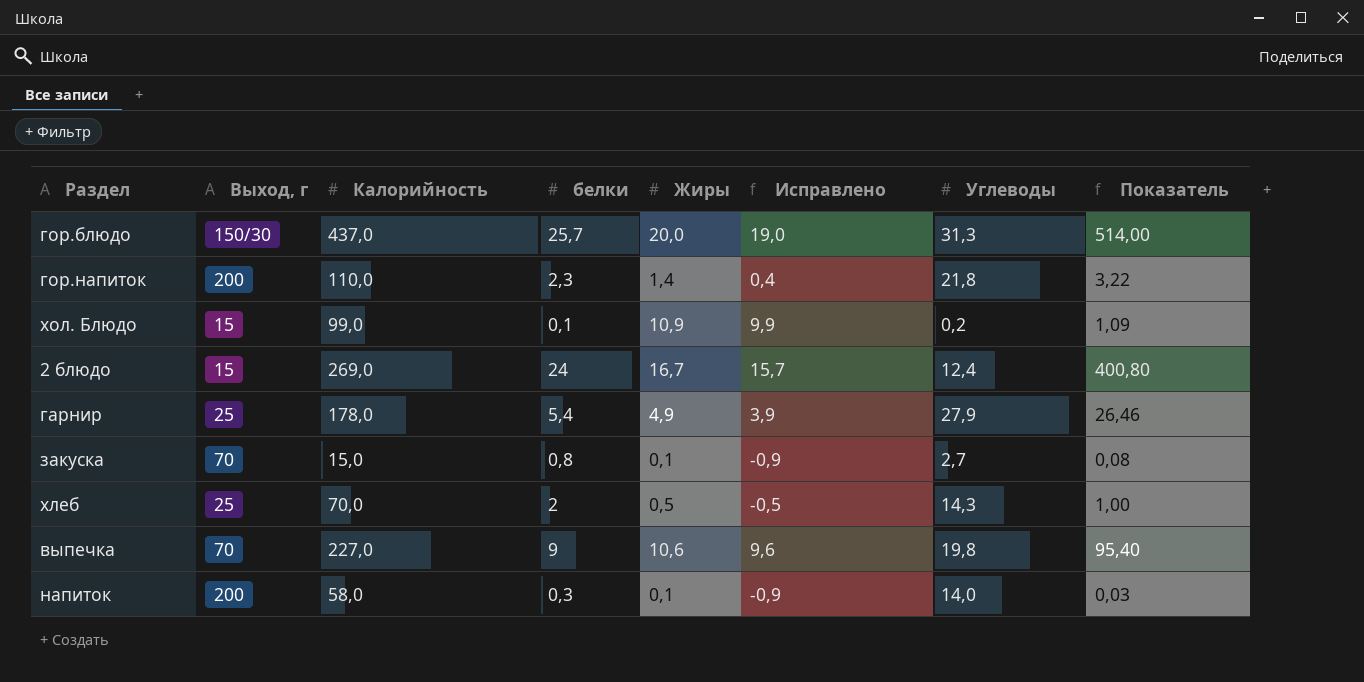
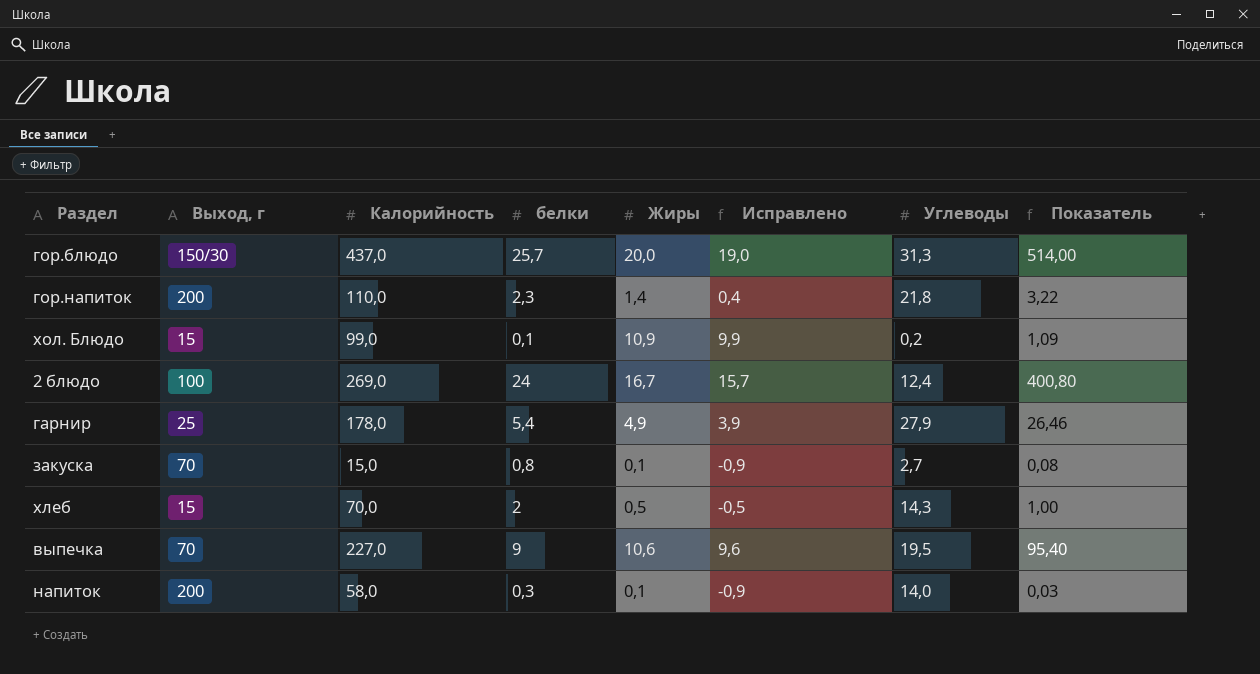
2 блюдо | Выход, г: 15 -> 100
хлеб | Выход, г: 25 -> 15
выпечка | Углеводы: 19,8 -> 19,5

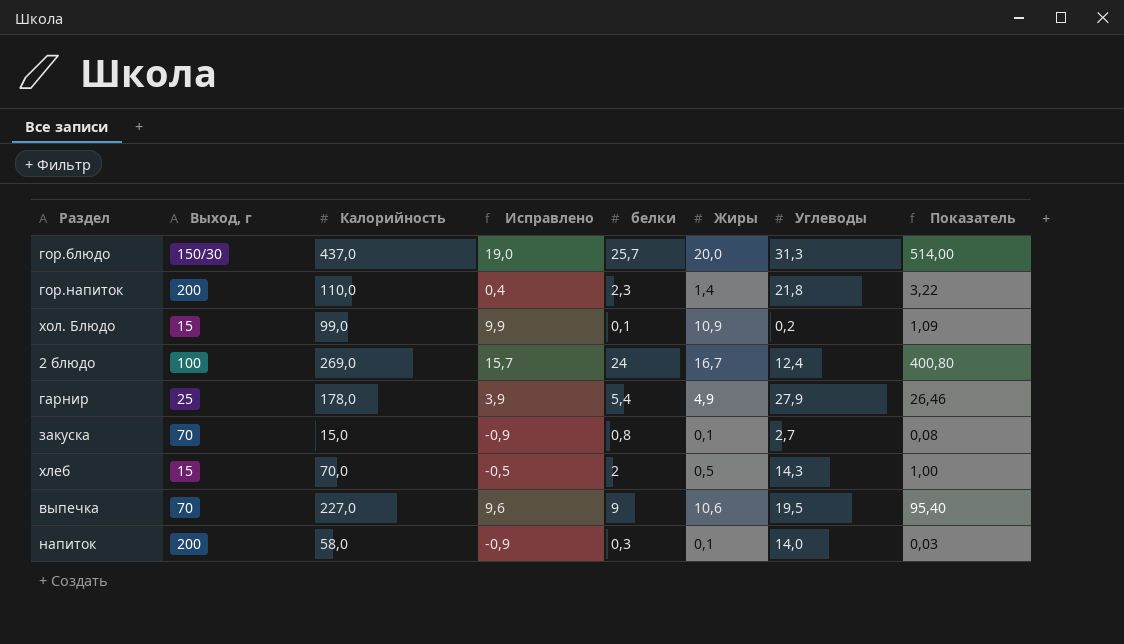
column Исправлено | position: 6 -> 4

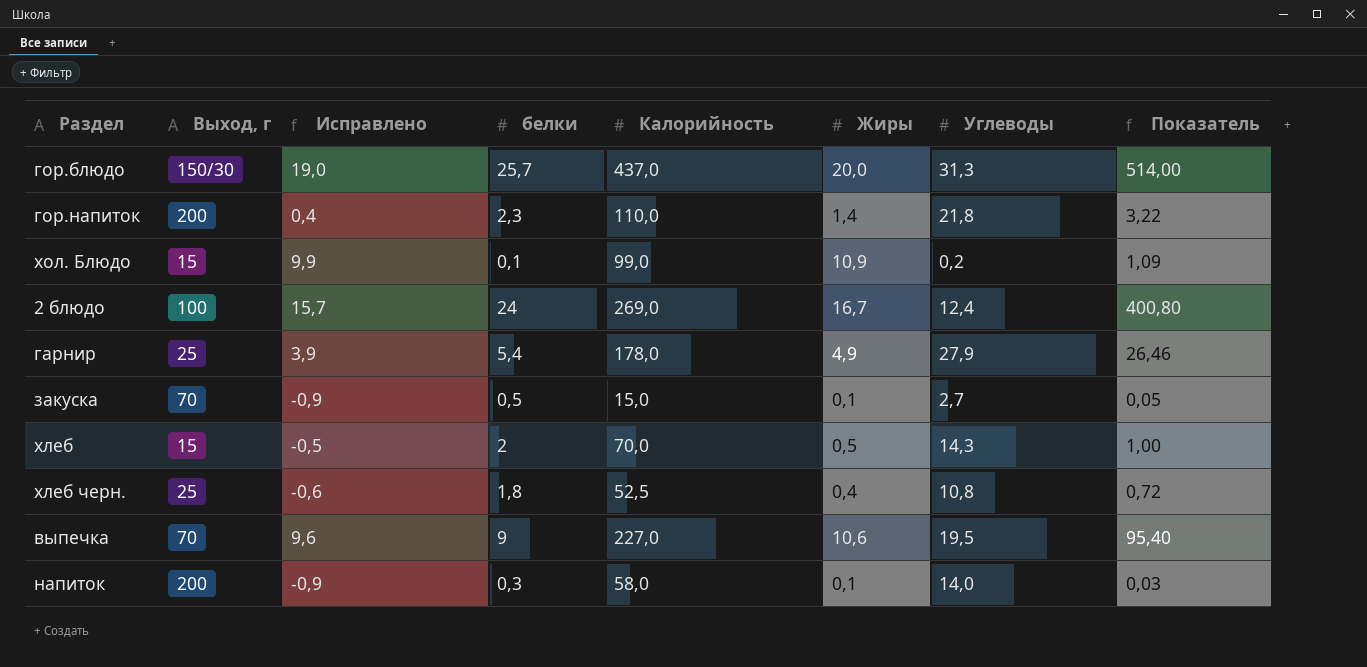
column Калорийность | position: 3 -> 5
закуска | белки: 0,8 -> 0,5
закуска | Показатель: 0,08 -> 0,05
row хлеб черн.: none -> 25 | -0,6 | 1,8 | 52,5 | 0,4 | 10,8 | 0,72

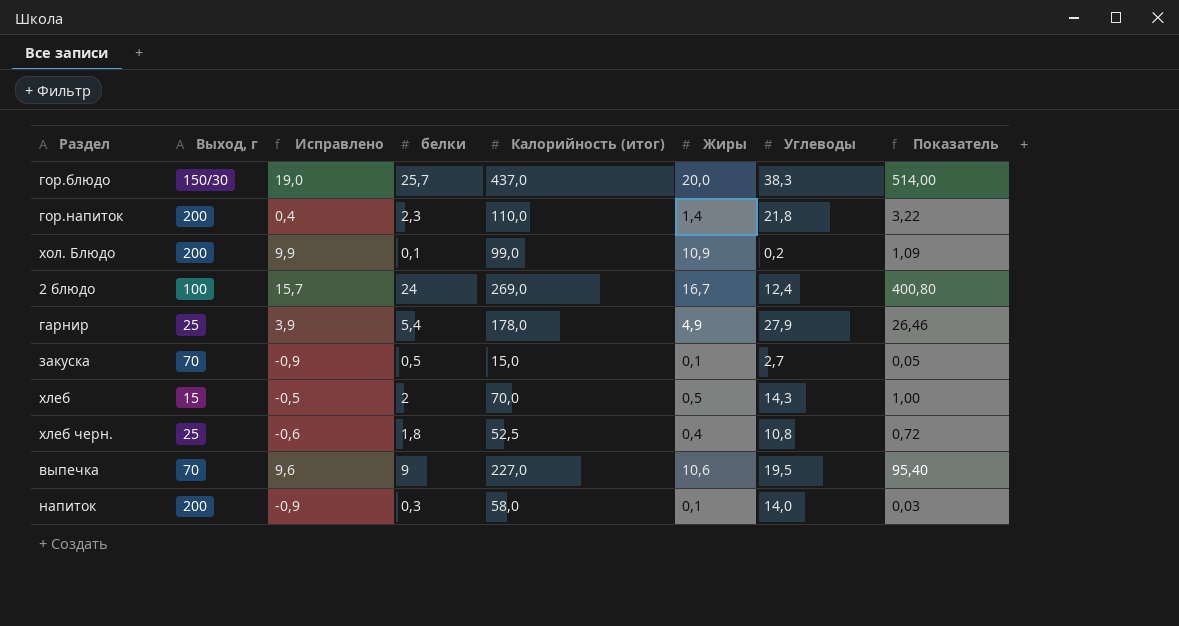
column name: Калорийность -> Калорийность (итог)
гор.блюдо | Углеводы: 31,3 -> 38,3
хол. Блюдо | Выход, г: 15 -> 200

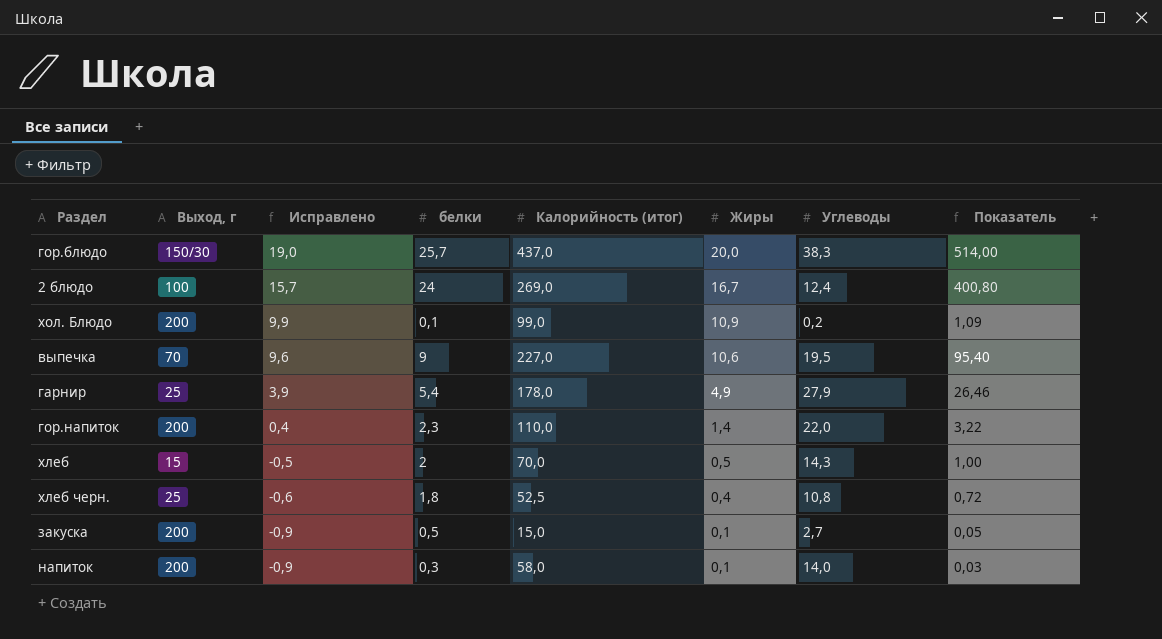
row order: none -> Исправлено descending
гор.напиток | Углеводы: 21,8 -> 22,0
закуска | Выход, г: 70 -> 200

